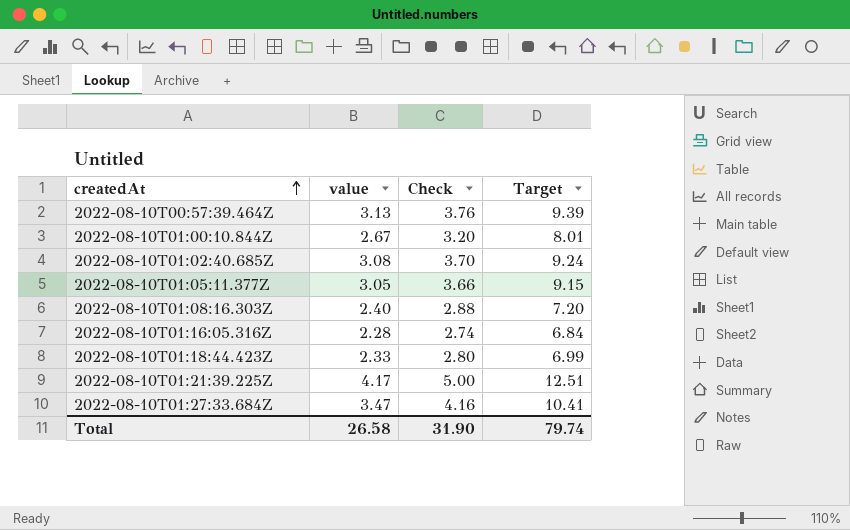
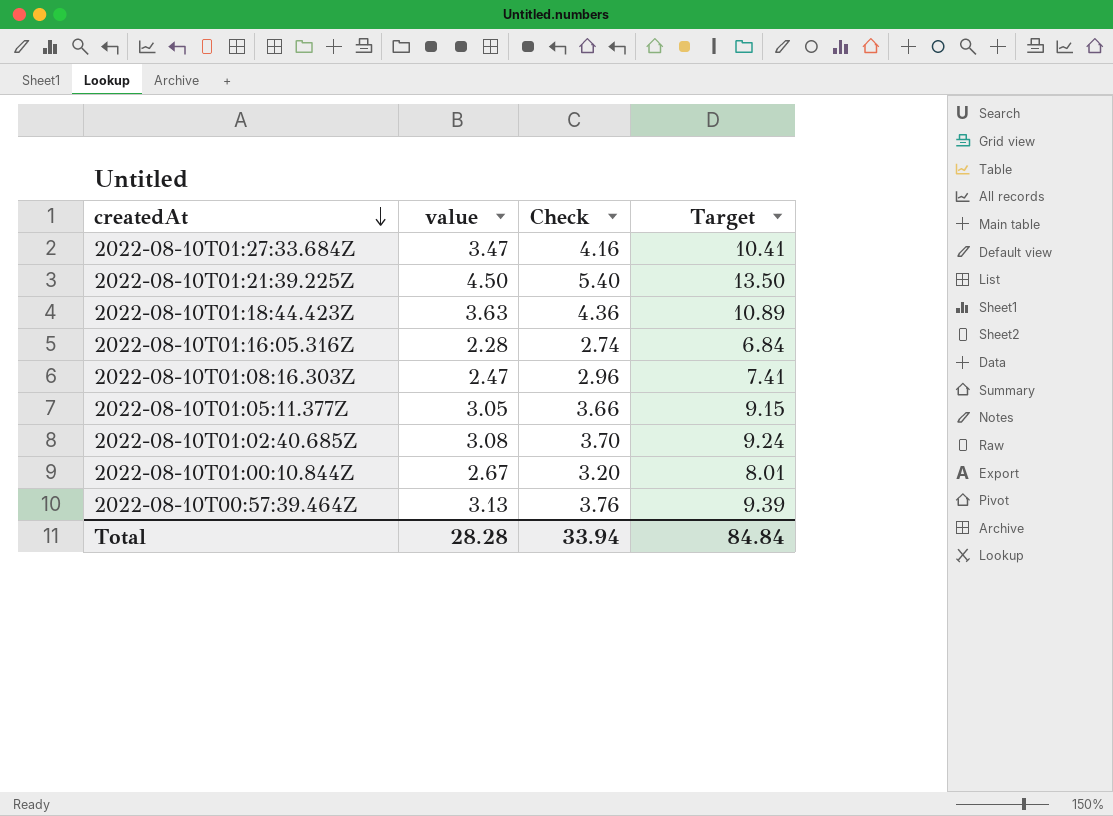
row order: createdAt ascending -> createdAt descending
2022-08-10T01:21:39.225Z | value: 4.17 -> 4.50
2022-08-10T01:21:39.225Z | Check: 5.00 -> 5.40
2022-08-10T01:21:39.225Z | Target: 12.51 -> 13.50
2022-08-10T01:18:44.423Z | value: 2.33 -> 3.63
2022-08-10T01:18:44.423Z | Check: 2.80 -> 4.36
2022-08-10T01:18:44.423Z | Target: 6.99 -> 10.89
2022-08-10T01:08:16.303Z | value: 2.40 -> 2.47
2022-08-10T01:08:16.303Z | Check: 2.88 -> 2.96
2022-08-10T01:08:16.303Z | Target: 7.20 -> 7.41
Total | value: 26.58 -> 28.28
Total | Check: 31.90 -> 33.94
Total | Target: 79.74 -> 84.84

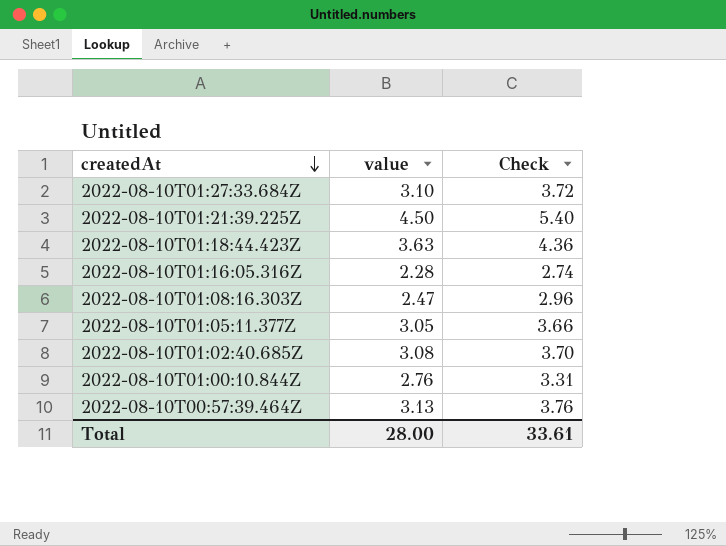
column Target | formula: [value] * 3 -> none
2022-08-10T01:27:33.684Z | value: 3.47 -> 3.10
2022-08-10T01:27:33.684Z | Check: 4.16 -> 3.72
2022-08-10T01:00:10.844Z | value: 2.67 -> 2.76
2022-08-10T01:00:10.844Z | Check: 3.20 -> 3.31
Total | value: 28.28 -> 28.00
Total | Check: 33.94 -> 33.61

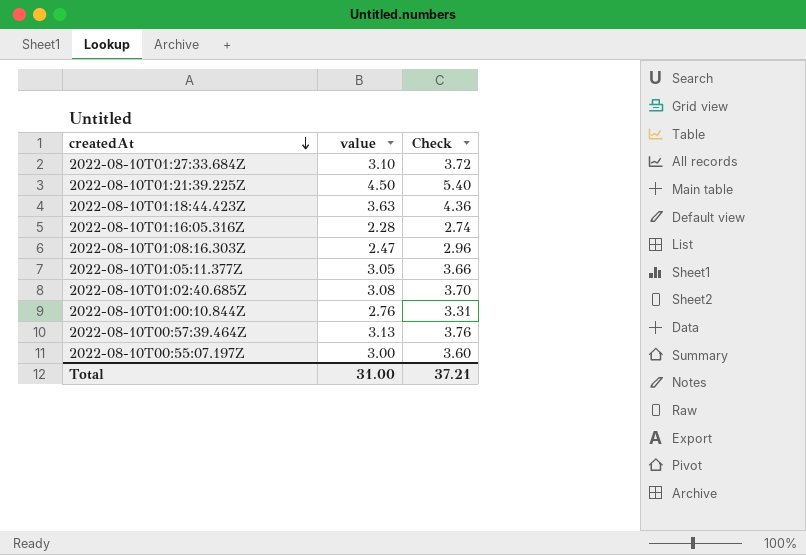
row 2022-08-10T00:55:07.197Z: none -> 3.00 | 3.60
Total | value: 28.00 -> 31.00
Total | Check: 33.61 -> 37.21

